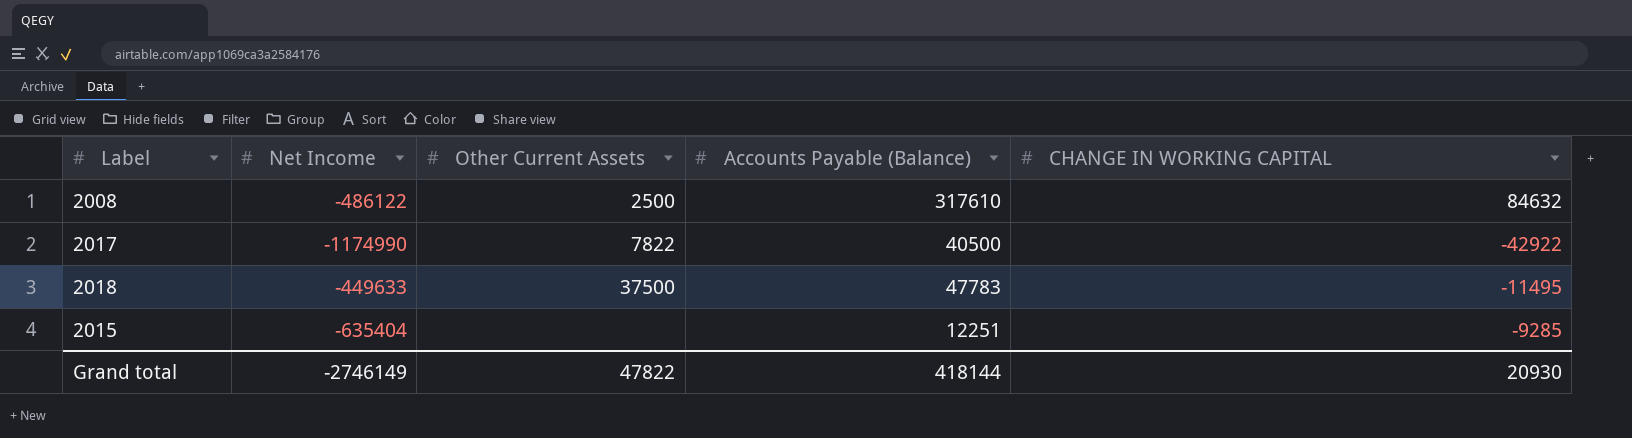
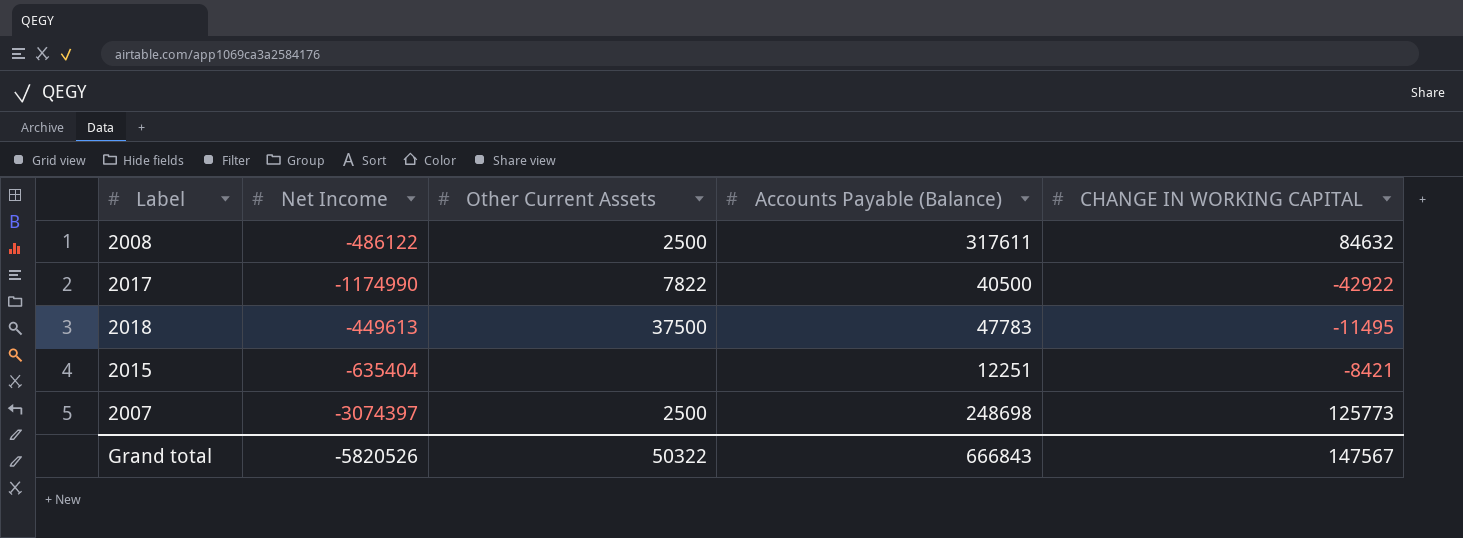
2008 | Accounts Payable (Balance): 317610 -> 317611
2018 | Net Income: -449633 -> -449613
2015 | CHANGE IN WORKING CAPITAL: -9285 -> -8421
row 2007: none -> -3074397 | 2500 | 248698 | 125773
Grand total | Net Income: -2746149 -> -5820526
Grand total | Other Current Assets: 47822 -> 50322
Grand total | Accounts Payable (Balance): 418144 -> 666843
Grand total | CHANGE IN WORKING CAPITAL: 20930 -> 147567

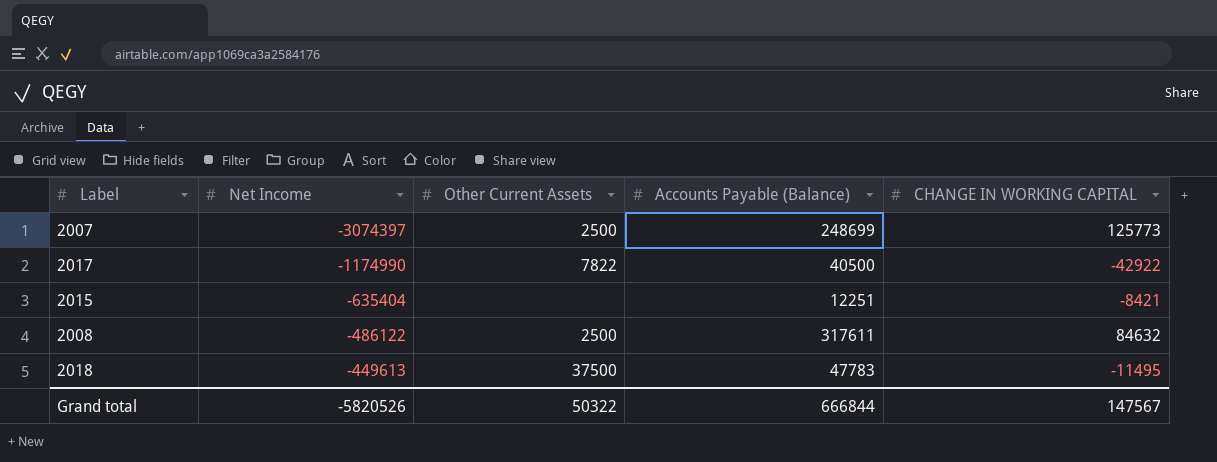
row order: none -> Net Income ascending
2007 | Accounts Payable (Balance): 248698 -> 248699
Grand total | Accounts Payable (Balance): 666843 -> 666844

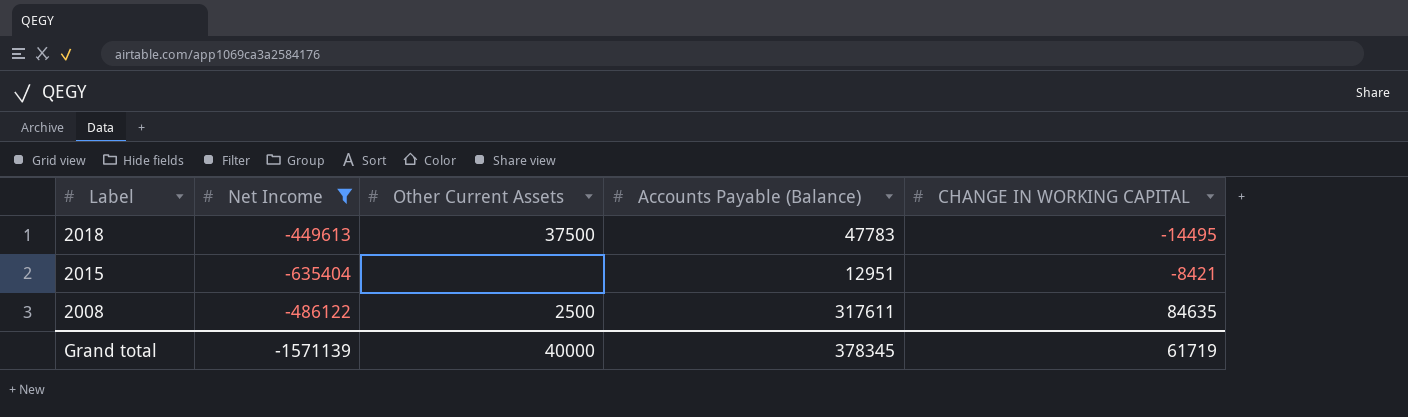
filter: none -> Net Income >= -635404
row order: Net Income ascending -> Label descending
2018 | CHANGE IN WORKING CAPITAL: -11495 -> -14495
2015 | Accounts Payable (Balance): 12251 -> 12951
2008 | CHANGE IN WORKING CAPITAL: 84632 -> 84635
Grand total | Net Income: -5820526 -> -1571139
Grand total | Other Current Assets: 50322 -> 40000
Grand total | Accounts Payable (Balance): 666844 -> 378345
Grand total | CHANGE IN WORKING CAPITAL: 147567 -> 61719

